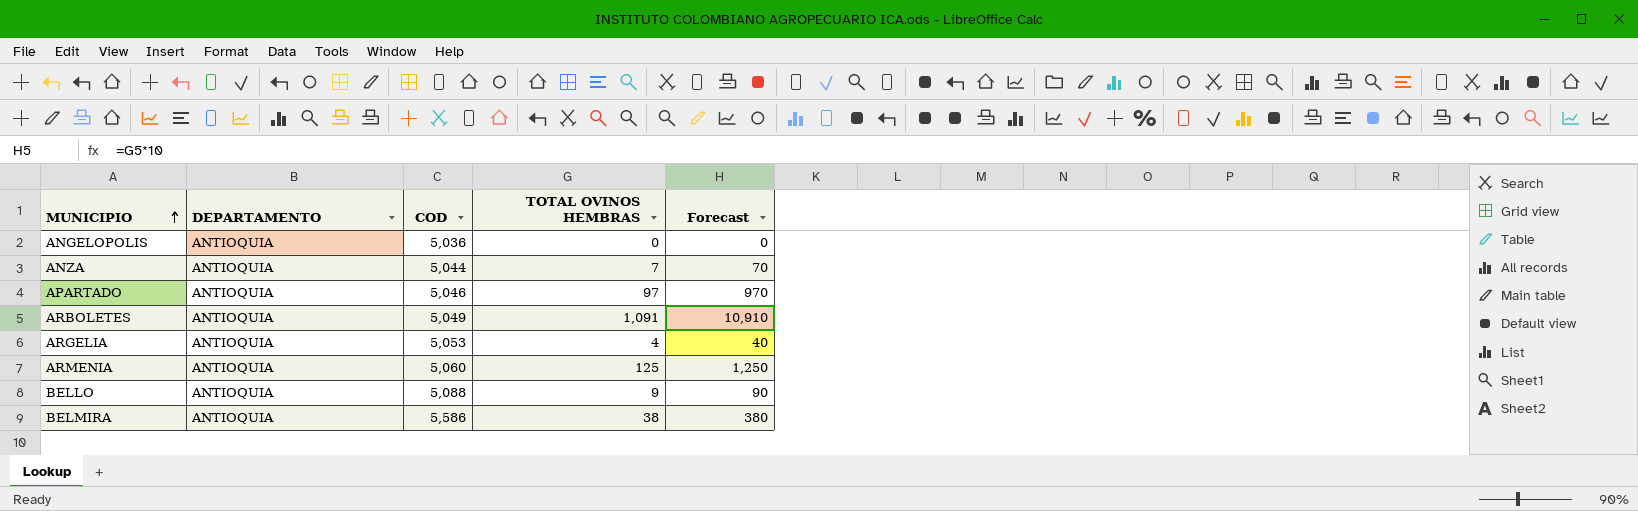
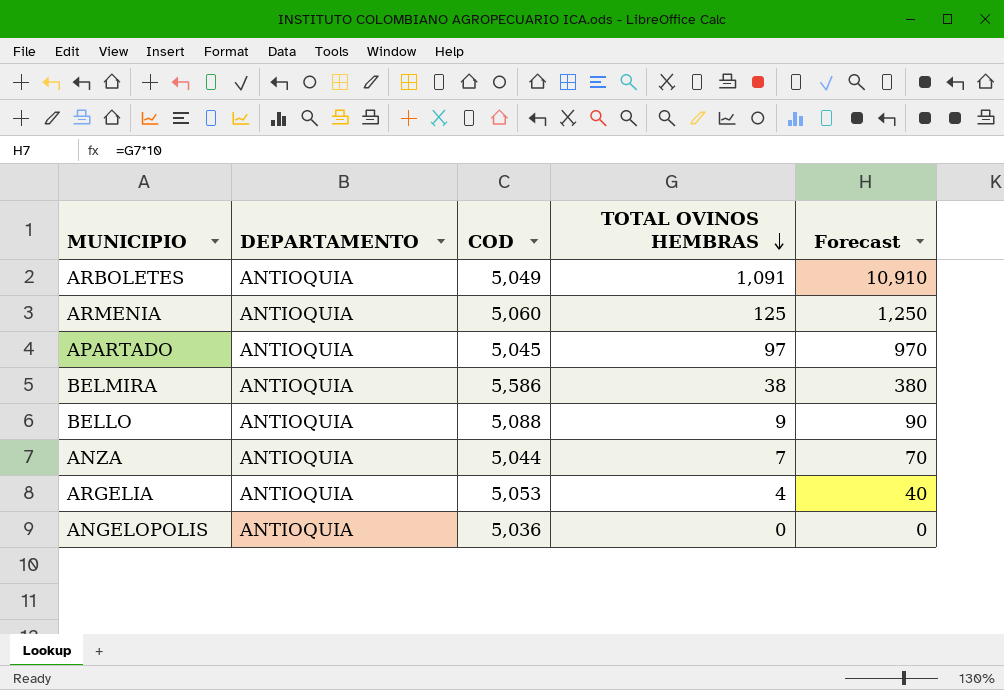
row order: MUNICIPIO ascending -> TOTAL OVINOS HEMBRAS descending
APARTADO | COD: 5,046 -> 5,045

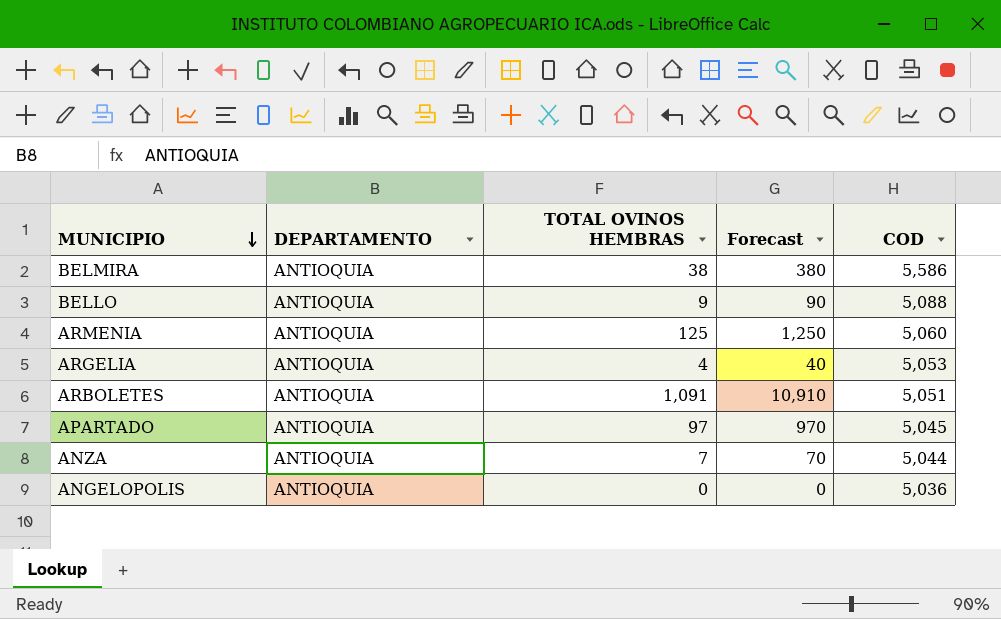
row order: TOTAL OVINOS HEMBRAS descending -> MUNICIPIO descending
column COD | position: 3 -> 5
ARBOLETES | COD: 5,049 -> 5,051

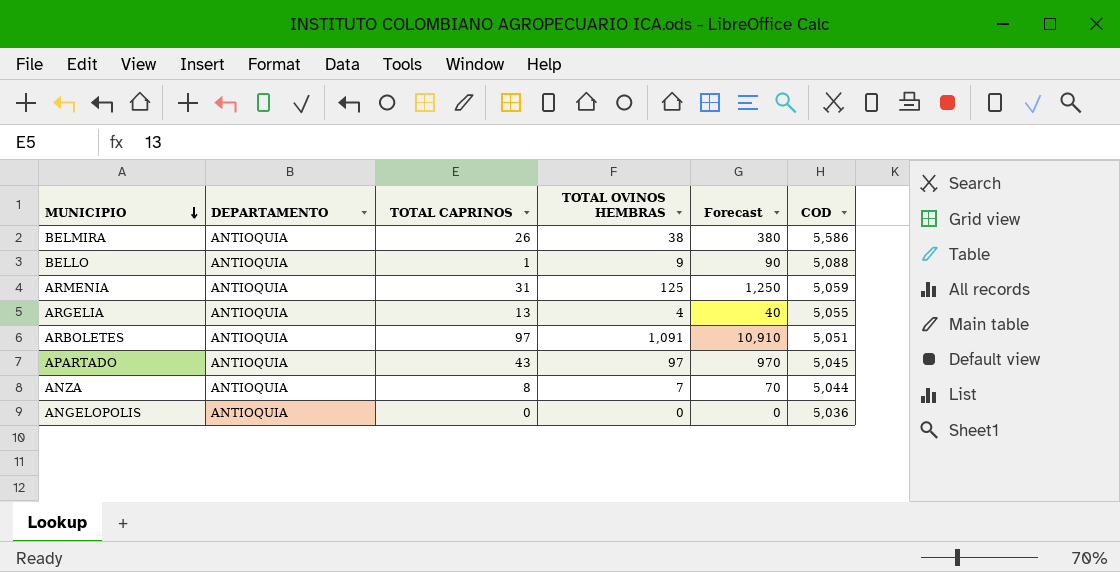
column TOTAL CAPRINOS | position: none -> 3
ARMENIA | COD: 5,060 -> 5,059
ARGELIA | COD: 5,053 -> 5,055

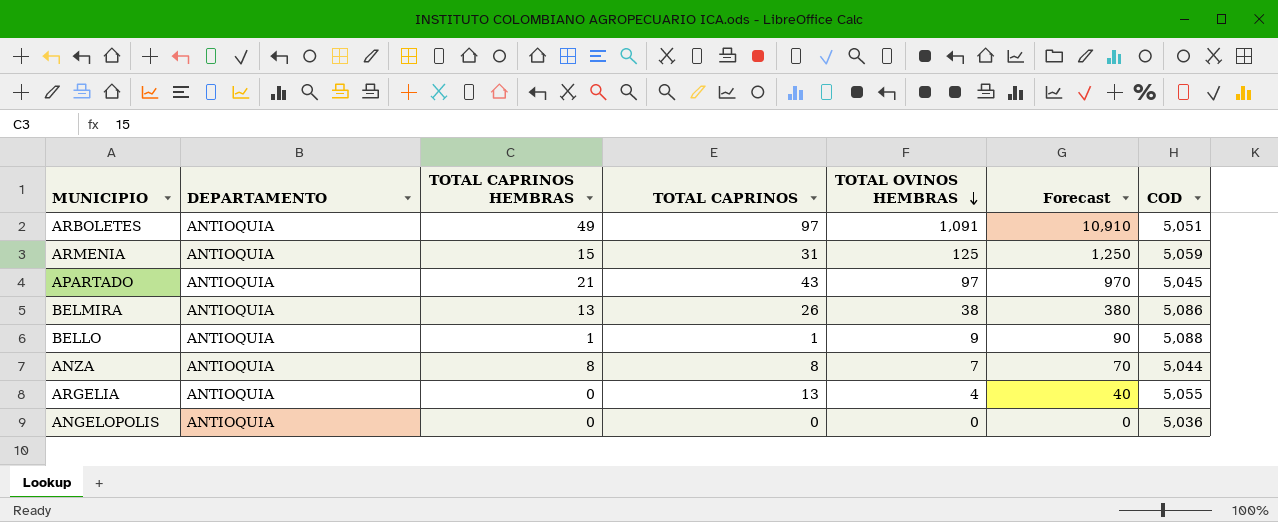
row order: MUNICIPIO descending -> TOTAL OVINOS HEMBRAS descending
column TOTAL CAPRINOS HEMBRAS | position: none -> 3
BELMIRA | COD: 5,586 -> 5,086

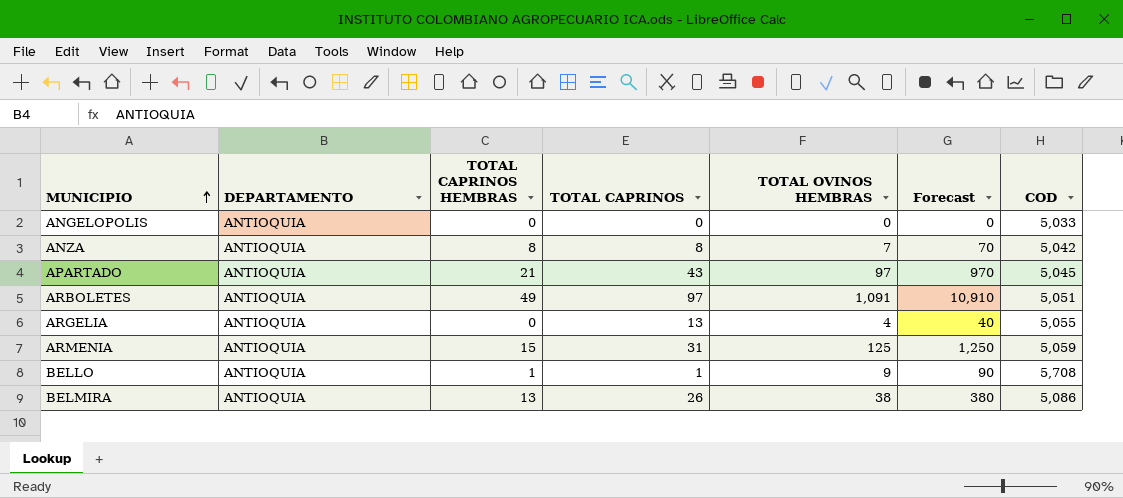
row order: TOTAL OVINOS HEMBRAS descending -> MUNICIPIO ascending
ANGELOPOLIS | COD: 5,036 -> 5,033
ANZA | COD: 5,044 -> 5,042
BELLO | COD: 5,088 -> 5,708

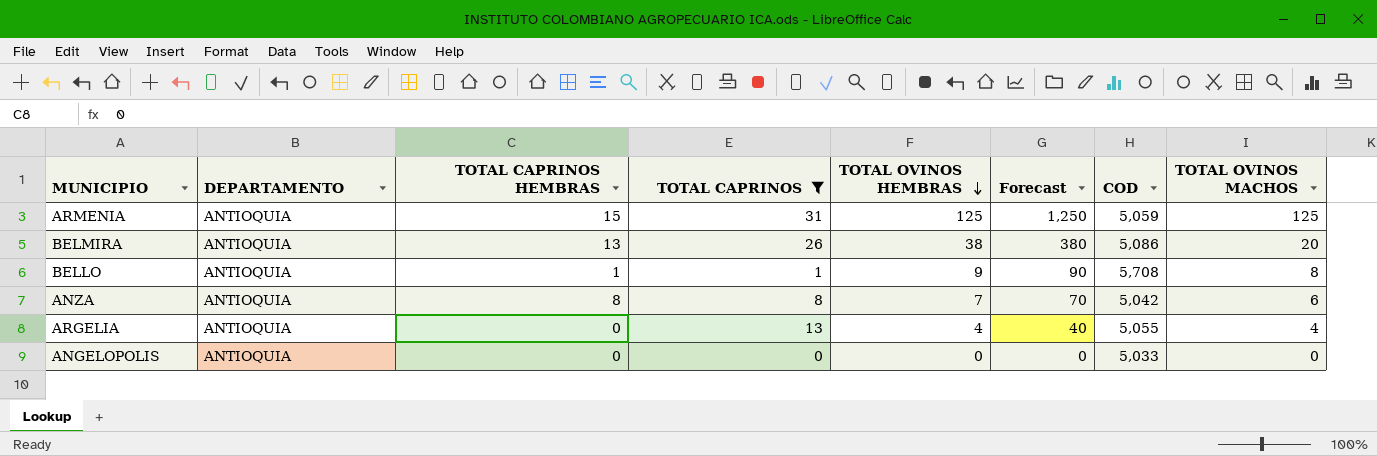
filter: none -> TOTAL CAPRINOS <= 31
row order: MUNICIPIO ascending -> TOTAL OVINOS HEMBRAS descending
column TOTAL OVINOS MACHOS | position: none -> 8

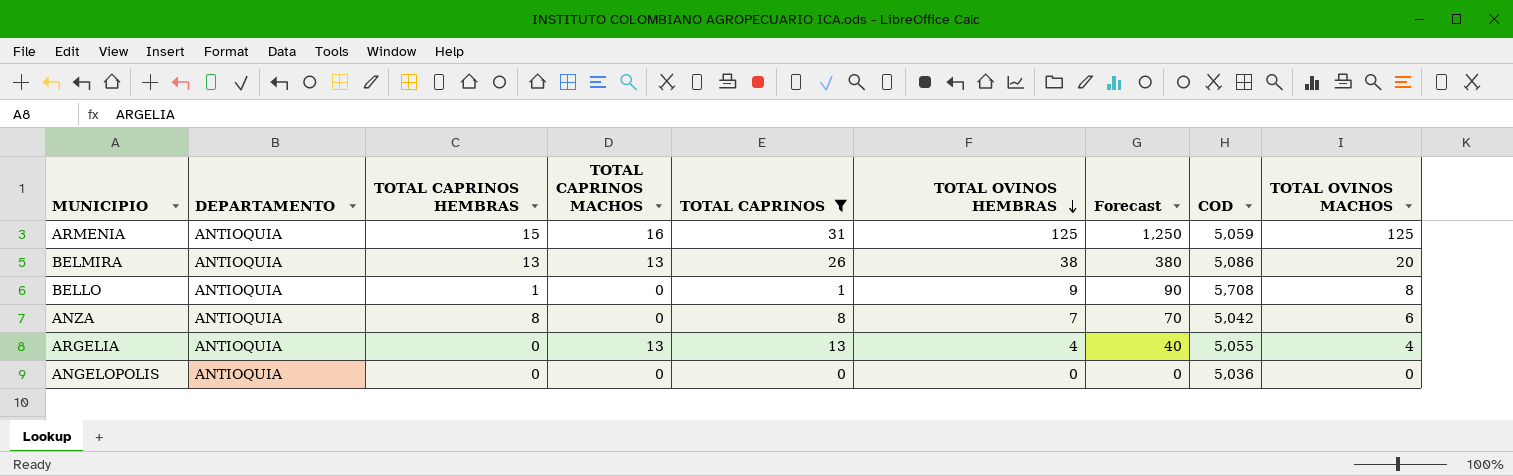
column TOTAL CAPRINOS MACHOS | position: none -> 4
ANGELOPOLIS | COD: 5,033 -> 5,036

